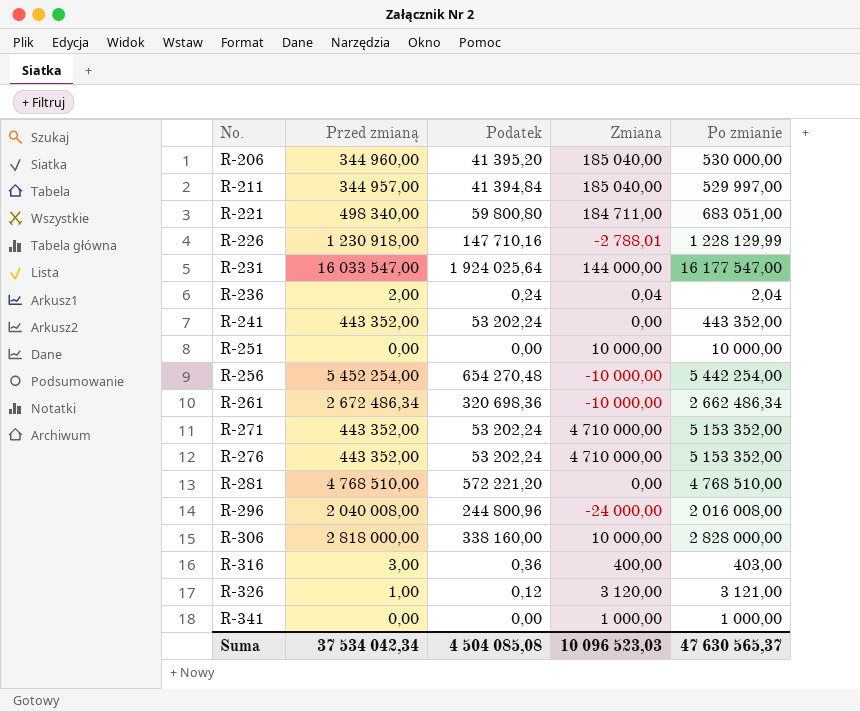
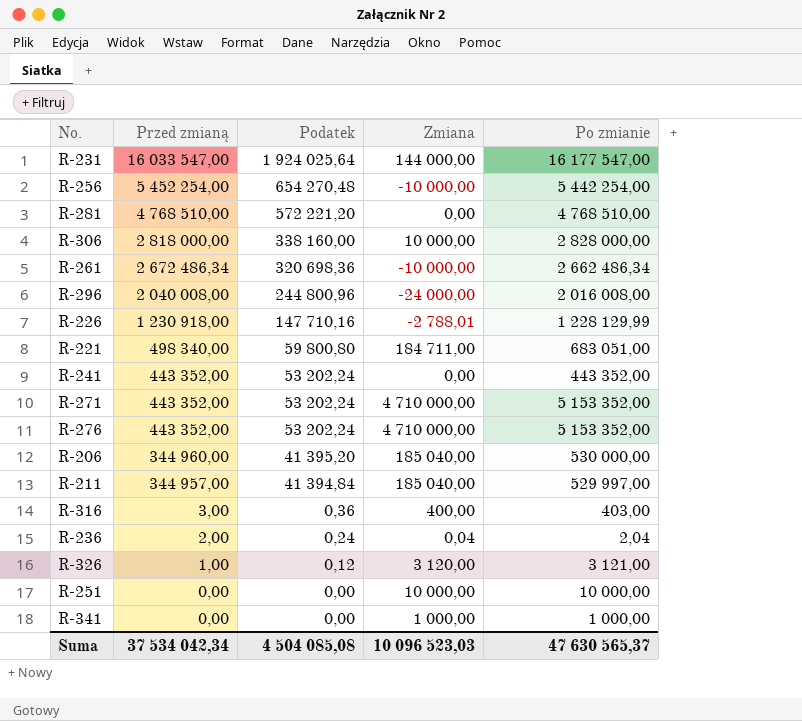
row order: No. ascending -> Przed zmianą descending

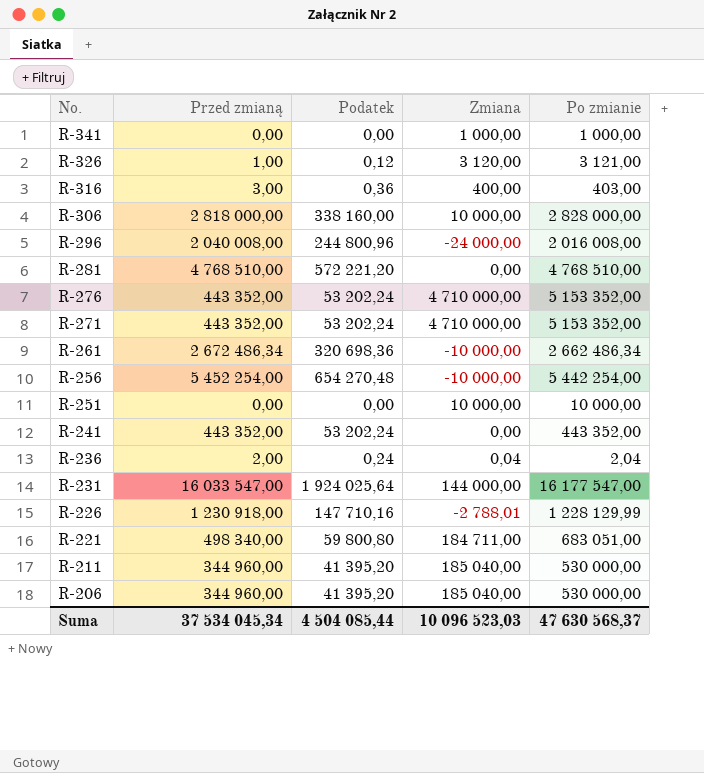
row order: Przed zmianą descending -> No. descending
R-211 | Przed zmianą: 344 957,00 -> 344 960,00
R-211 | Podatek: 41 394,84 -> 41 395,20
R-211 | Po zmianie: 529 997,00 -> 530 000,00
Suma | Przed zmianą: 37 534 042,34 -> 37 534 045,34
Suma | Podatek: 4 504 085,08 -> 4 504 085,44
Suma | Po zmianie: 47 630 565,37 -> 47 630 568,37

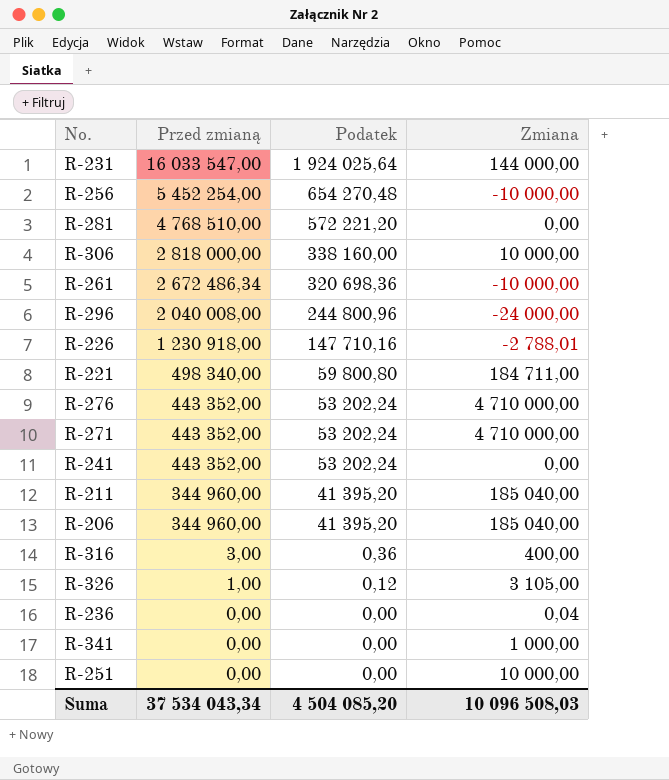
row order: No. descending -> Przed zmianą descending
column Po zmianie | formula: [Przed zmianą] + [Zmiana] -> none
R-326 | Zmiana: 3 120,00 -> 3 105,00
R-236 | Przed zmianą: 2,00 -> 0,00
R-236 | Podatek: 0,24 -> 0,00
Suma | Przed zmianą: 37 534 045,34 -> 37 534 043,34
Suma | Podatek: 4 504 085,44 -> 4 504 085,20
Suma | Zmiana: 10 096 523,03 -> 10 096 508,03

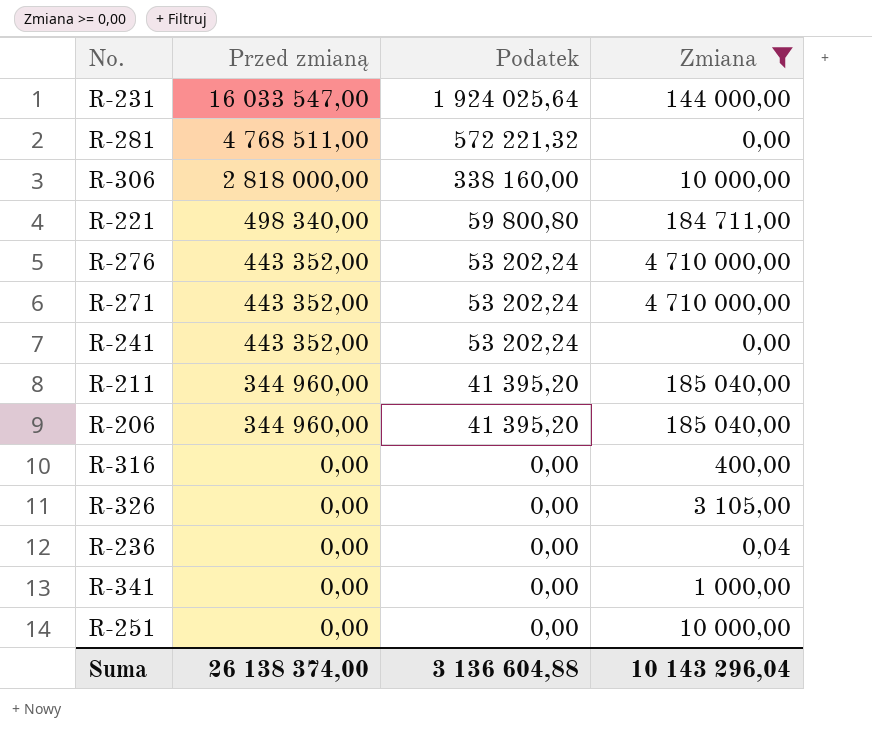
filter: none -> Zmiana >= 0,00
R-281 | Przed zmianą: 4 768 510,00 -> 4 768 511,00
R-281 | Podatek: 572 221,20 -> 572 221,32
R-316 | Przed zmianą: 3,00 -> 0,00
R-316 | Podatek: 0,36 -> 0,00
R-326 | Przed zmianą: 1,00 -> 0,00
R-326 | Podatek: 0,12 -> 0,00
Suma | Przed zmianą: 37 534 043,34 -> 26 138 374,00
Suma | Podatek: 4 504 085,20 -> 3 136 604,88
Suma | Zmiana: 10 096 508,03 -> 10 143 296,04

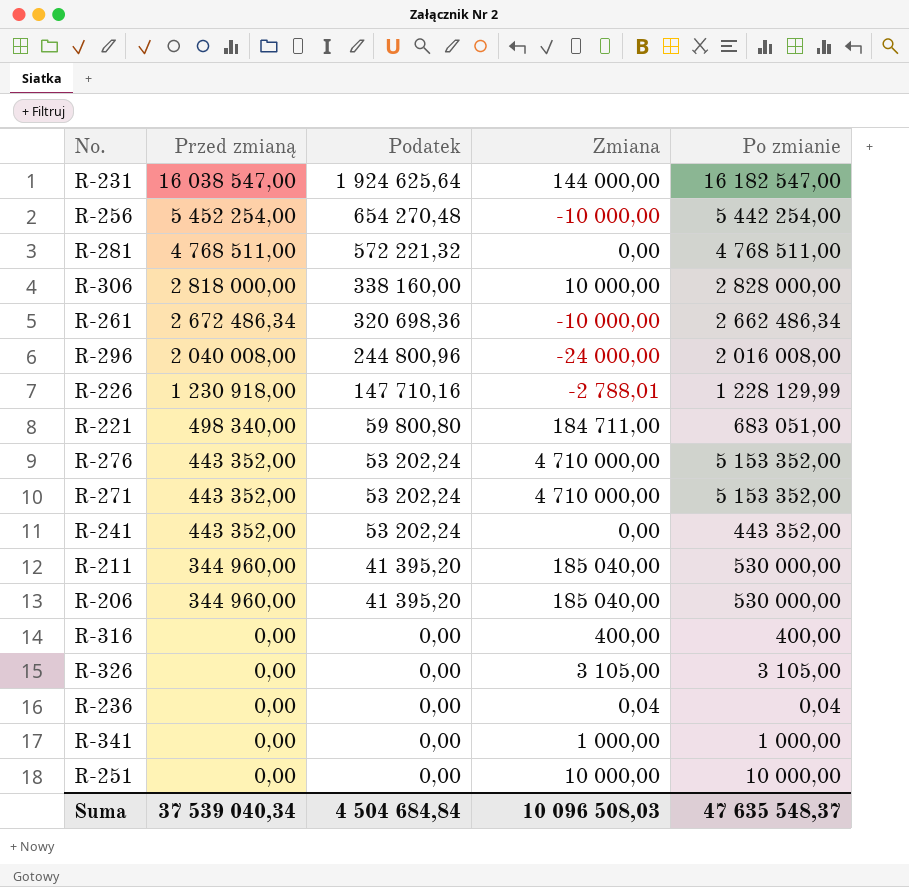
filter: Zmiana >= 0,00 -> none
column Po zmianie | formula: none -> [Przed zmianą] + [Zmiana]
R-231 | Przed zmianą: 16 033 547,00 -> 16 038 547,00
R-231 | Podatek: 1 924 025,64 -> 1 924 625,64
Suma | Przed zmianą: 26 138 374,00 -> 37 539 040,34
Suma | Podatek: 3 136 604,88 -> 4 504 684,84
Suma | Zmiana: 10 143 296,04 -> 10 096 508,03

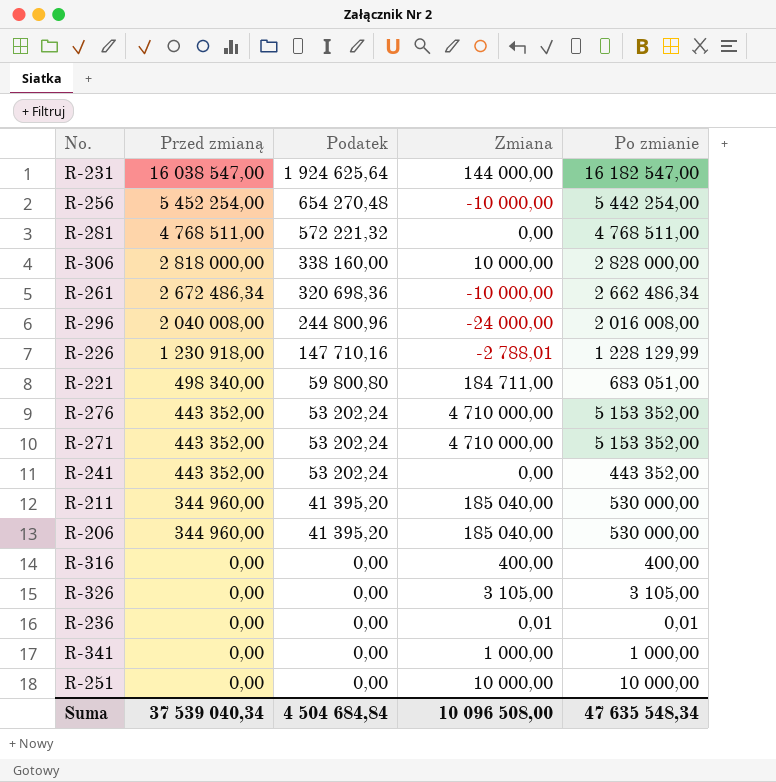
R-236 | Zmiana: 0,04 -> 0,01
R-236 | Po zmianie: 0,04 -> 0,01
Suma | Zmiana: 10 096 508,03 -> 10 096 508,00
Suma | Po zmianie: 47 635 548,37 -> 47 635 548,34

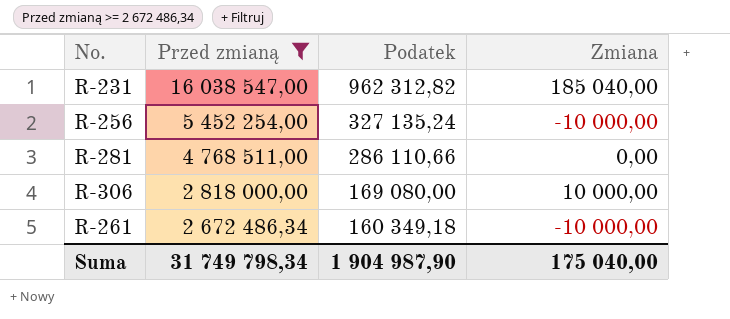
filter: none -> Przed zmianą >= 2 672 486,34
column Po zmianie | formula: [Przed zmianą] + [Zmiana] -> none
column Podatek | formula: [Przed zmianą] * 0,12 -> [Przed zmianą] * 0,06
R-231 | Zmiana: 144 000,00 -> 185 040,00
Suma | Przed zmianą: 37 539 040,34 -> 31 749 798,34
Suma | Podatek: 4 504 684,84 -> 1 904 987,90
Suma | Zmiana: 10 096 508,00 -> 175 040,00

